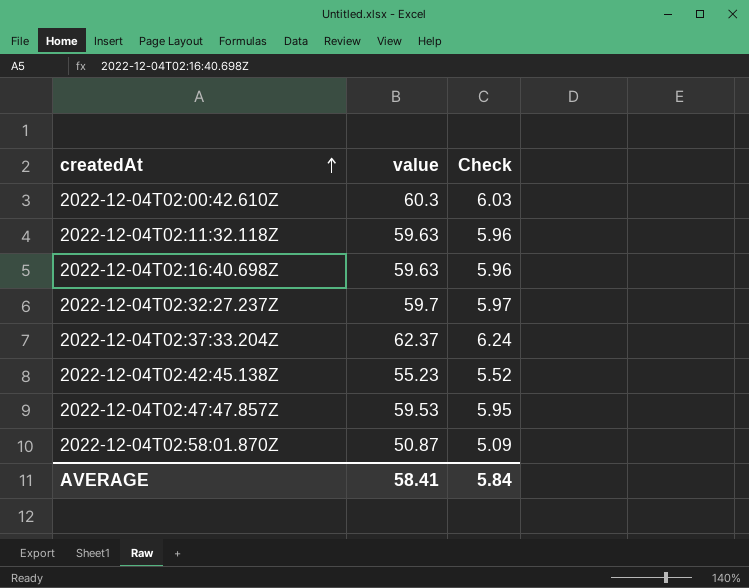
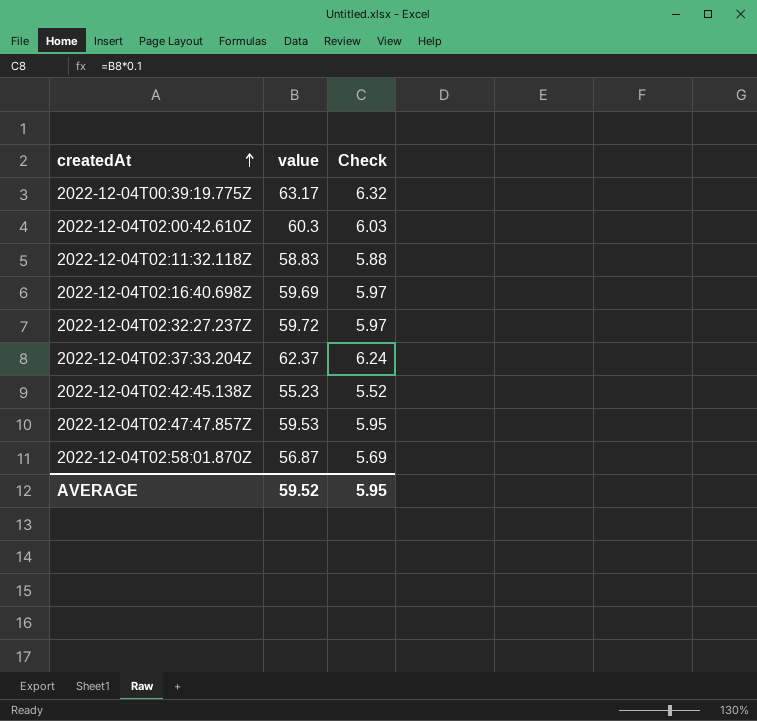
row 2022-12-04T00:39:19.775Z: none -> 63.17 | 6.32
2022-12-04T02:11:32.118Z | value: 59.63 -> 58.83
2022-12-04T02:11:32.118Z | Check: 5.96 -> 5.88
2022-12-04T02:16:40.698Z | value: 59.63 -> 59.69
2022-12-04T02:16:40.698Z | Check: 5.96 -> 5.97
2022-12-04T02:32:27.237Z | value: 59.7 -> 59.72
2022-12-04T02:58:01.870Z | value: 50.87 -> 56.87
2022-12-04T02:58:01.870Z | Check: 5.09 -> 5.69
AVERAGE | value: 58.41 -> 59.52
AVERAGE | Check: 5.84 -> 5.95

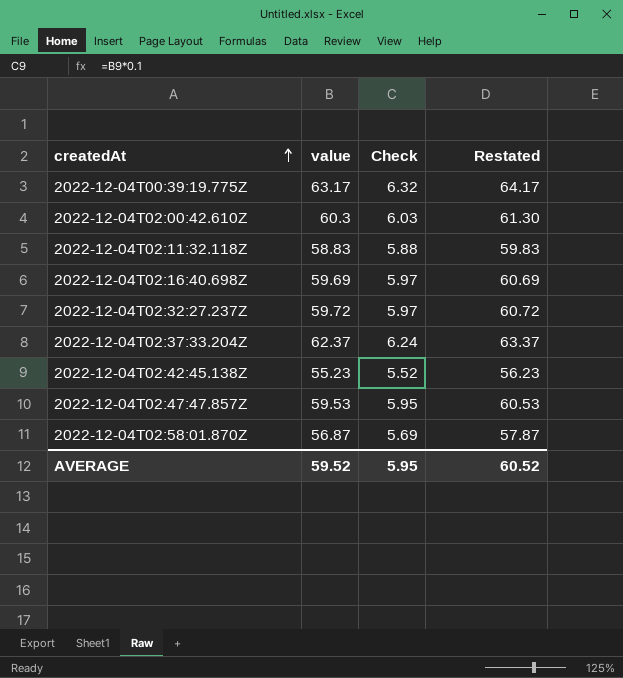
column Restated | formula: none -> [value] + 1

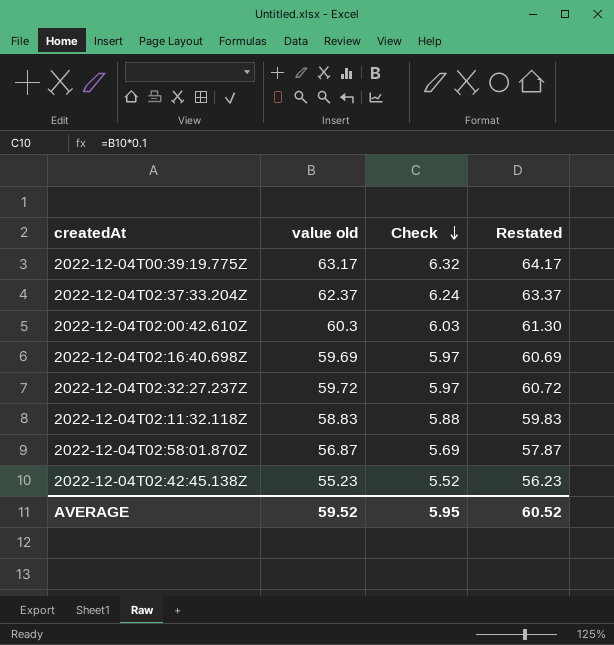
row order: createdAt ascending -> Check descending
column name: value -> value old
row 2022-12-04T02:47:47.857Z: 59.53 | 5.95 | 60.53 -> none

